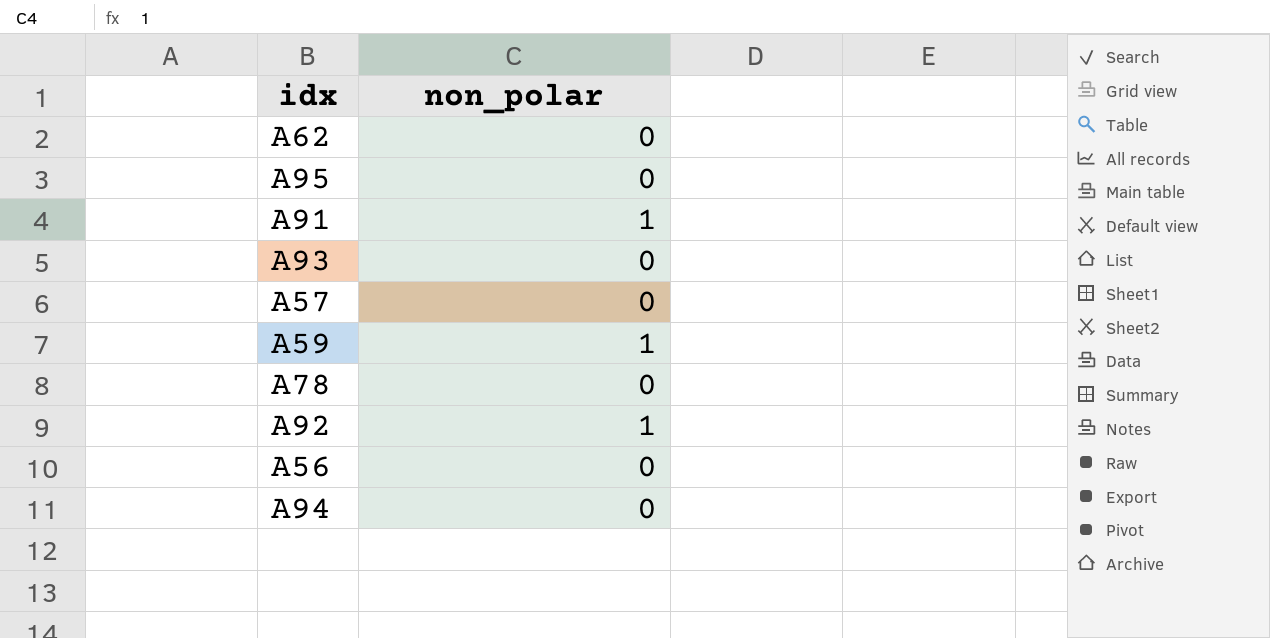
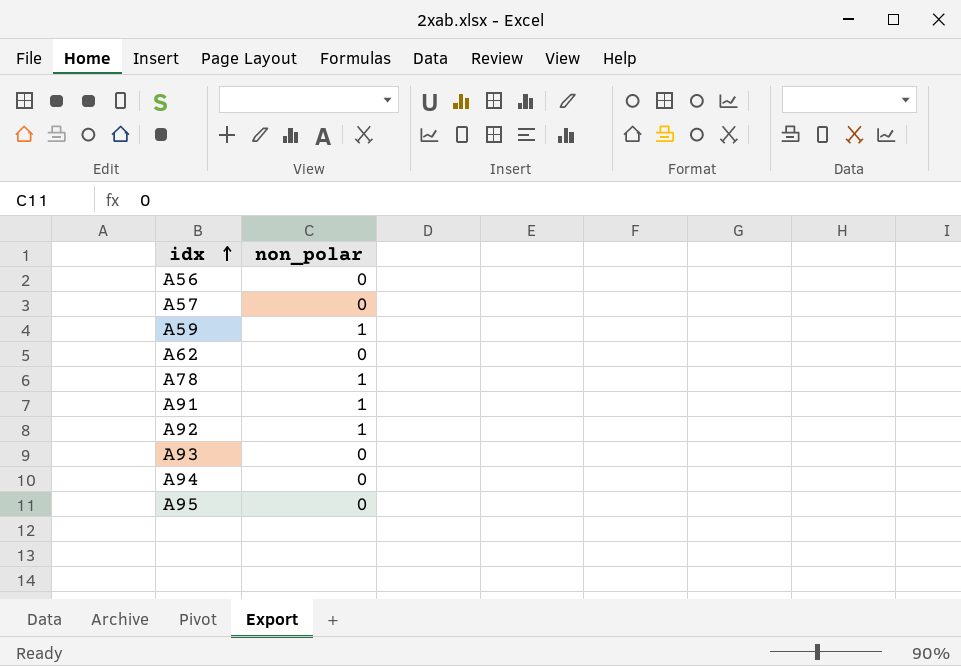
row order: none -> idx ascending
A78 | non_polar: 0 -> 1

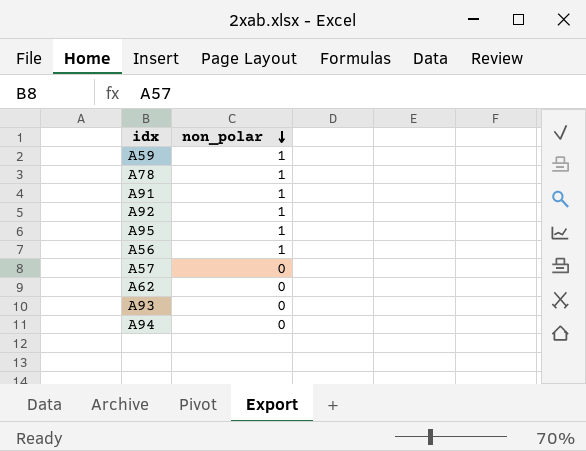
row order: idx ascending -> non_polar descending
A95 | non_polar: 0 -> 1
A56 | non_polar: 0 -> 1

